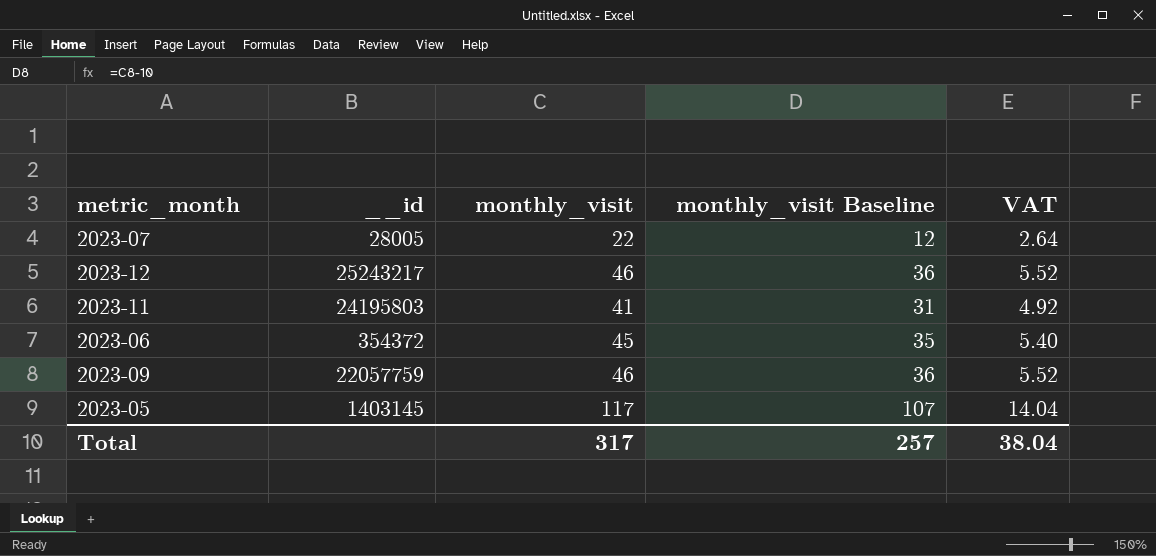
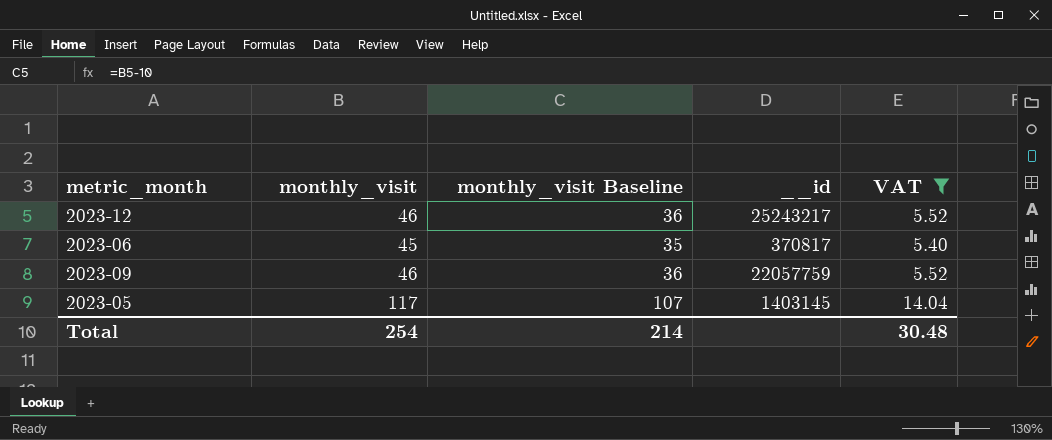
filter: none -> VAT >= 5.40
column __id | position: 2 -> 4
2023-06 | __id: 354372 -> 370817
Total | monthly_visit: 317 -> 254
Total | monthly_visit Baseline: 257 -> 214
Total | VAT: 38.04 -> 30.48

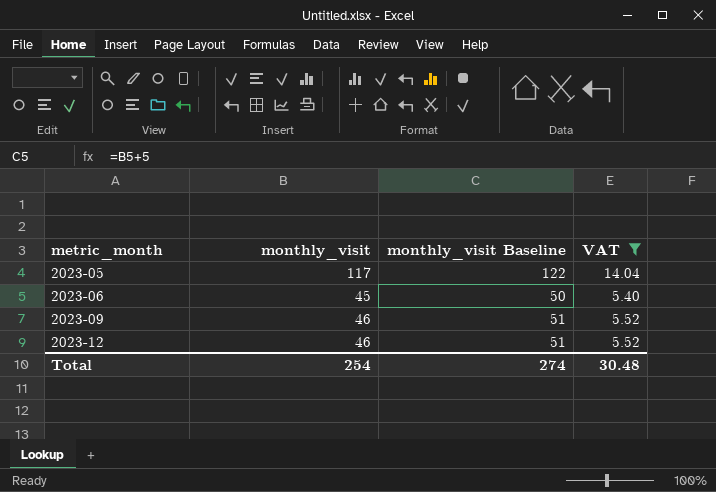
row order: none -> metric_month ascending
column __id | position: 4 -> none
column monthly_visit Baseline | formula: [monthly_visit] - 10 -> [monthly_visit] + 5
Total | monthly_visit Baseline: 214 -> 274

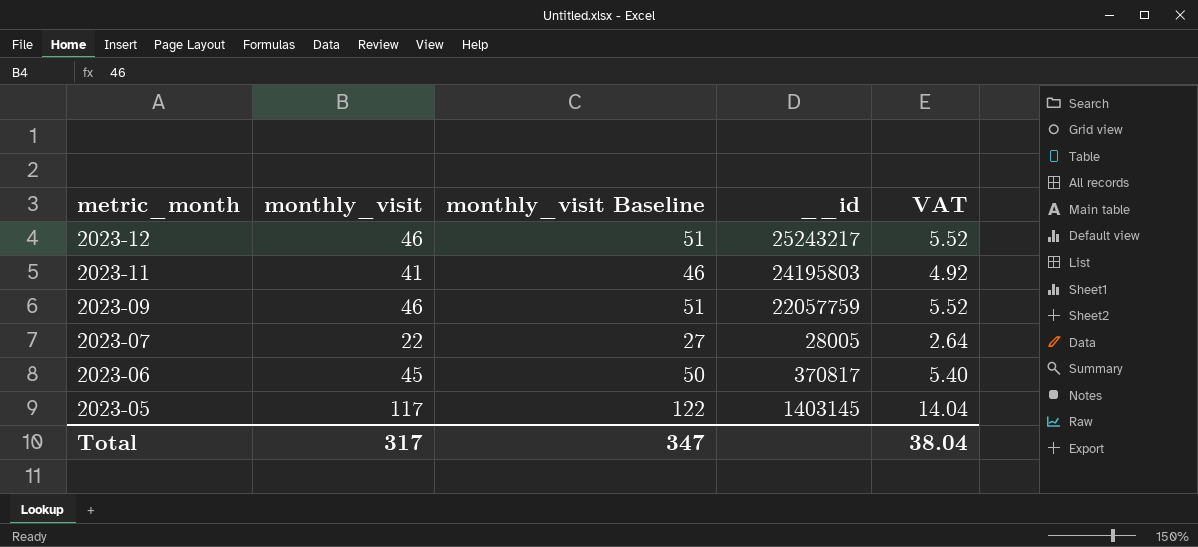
filter: VAT >= 5.40 -> none
row order: metric_month ascending -> metric_month descending
column __id | position: none -> 4
Total | monthly_visit: 254 -> 317
Total | monthly_visit Baseline: 274 -> 347
Total | VAT: 30.48 -> 38.04

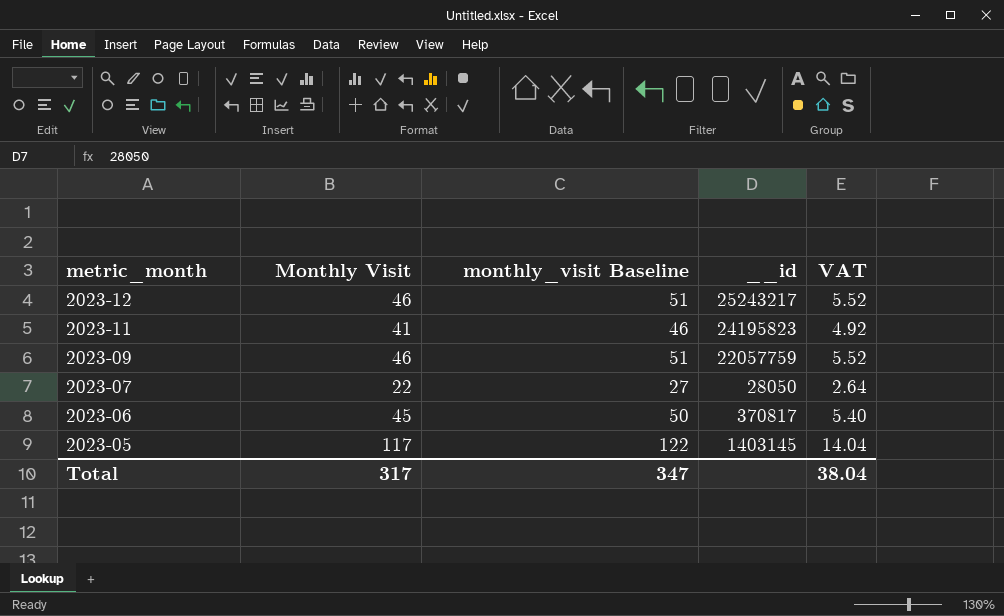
column name: monthly_visit -> Monthly Visit
2023-11 | __id: 24195803 -> 24195823
2023-07 | __id: 28005 -> 28050

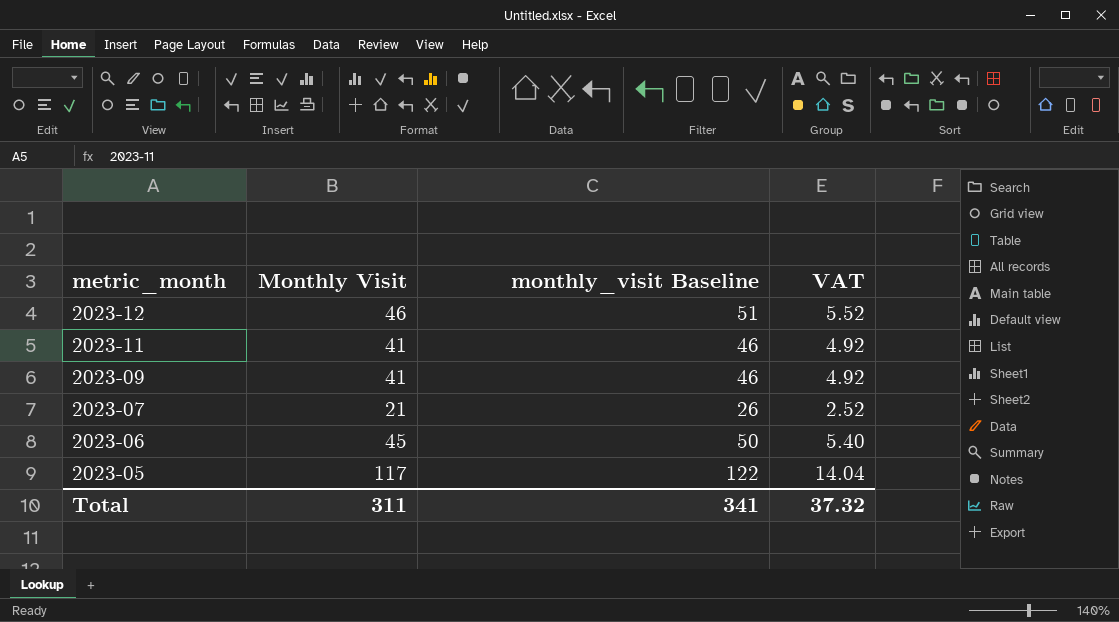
column __id | position: 4 -> none
2023-09 | Monthly Visit: 46 -> 41
2023-09 | monthly_visit Baseline: 51 -> 46
2023-09 | VAT: 5.52 -> 4.92
2023-07 | Monthly Visit: 22 -> 21
2023-07 | monthly_visit Baseline: 27 -> 26
2023-07 | VAT: 2.64 -> 2.52
Total | Monthly Visit: 317 -> 311
Total | monthly_visit Baseline: 347 -> 341
Total | VAT: 38.04 -> 37.32

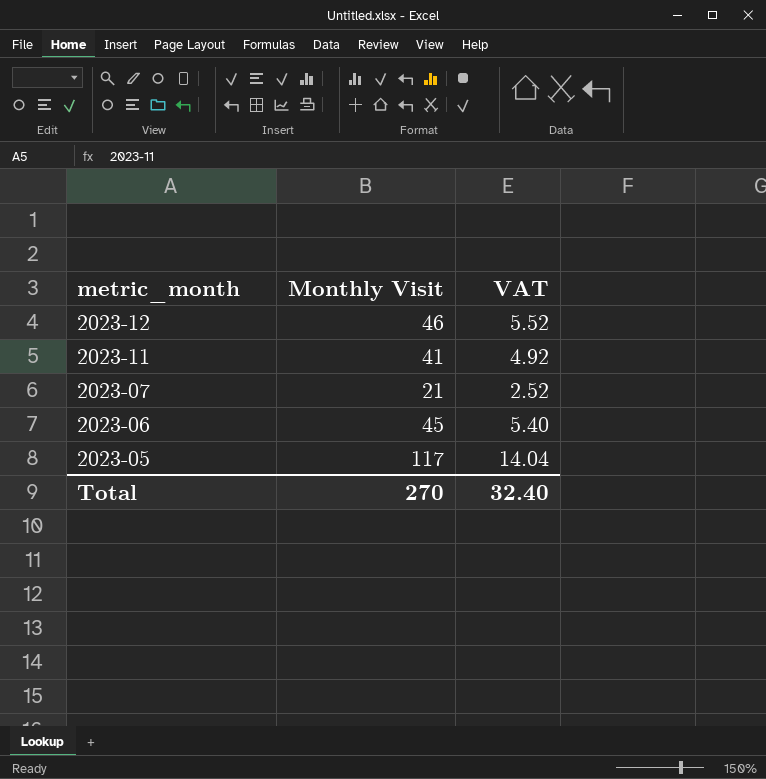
column monthly_visit Baseline | formula: [Monthly Visit] + 5 -> none
row 2023-09: 41 | 46 | 4.92 -> none
Total | Monthly Visit: 311 -> 270
Total | VAT: 37.32 -> 32.40

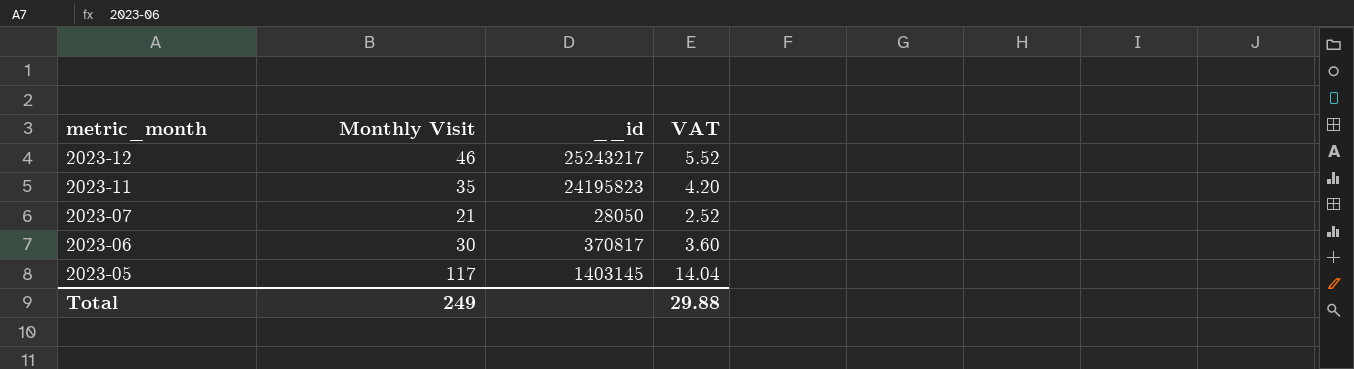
column __id | position: none -> 3
2023-11 | Monthly Visit: 41 -> 35
2023-11 | VAT: 4.92 -> 4.20
2023-06 | Monthly Visit: 45 -> 30
2023-06 | VAT: 5.40 -> 3.60
Total | Monthly Visit: 270 -> 249
Total | VAT: 32.40 -> 29.88

